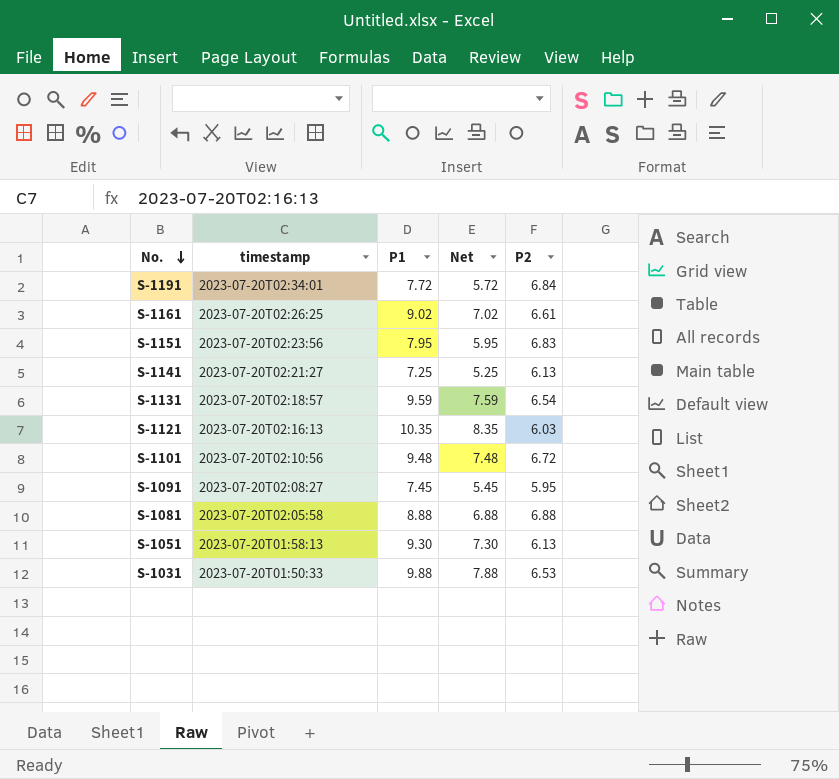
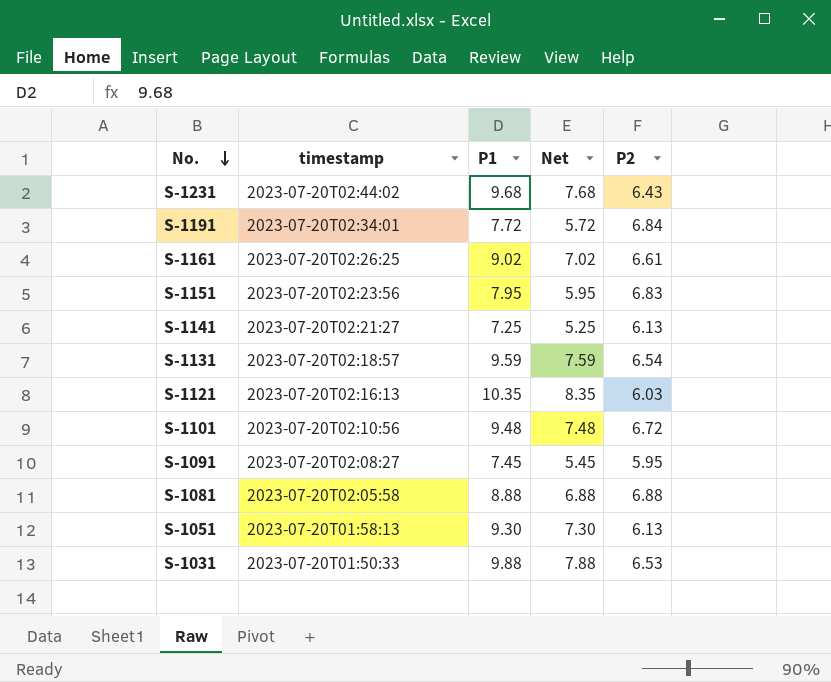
row S-1231: none -> 2023-07-20T02:44:02 | 9.68 | 7.68 | 6.43

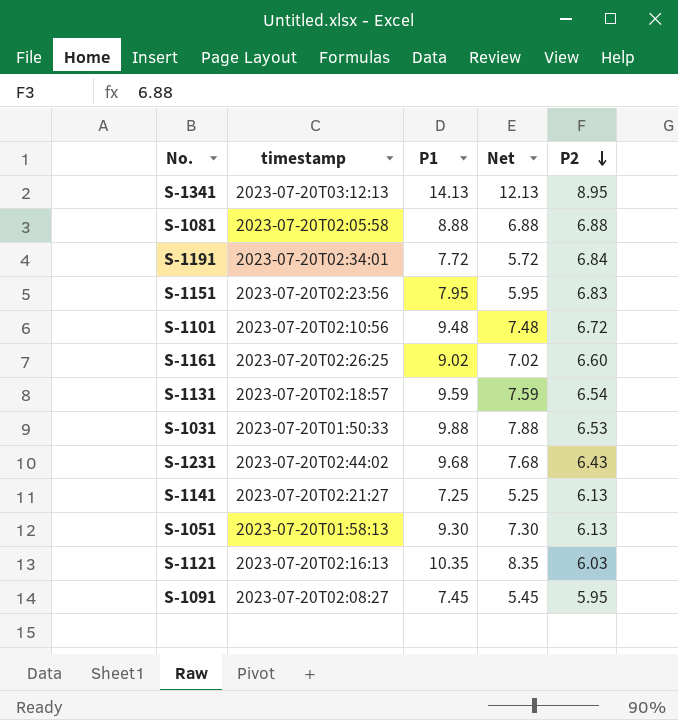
row order: No. descending -> P2 descending
row S-1341: none -> 2023-07-20T03:12:13 | 14.13 | 12.13 | 8.95
S-1161 | P2: 6.61 -> 6.60

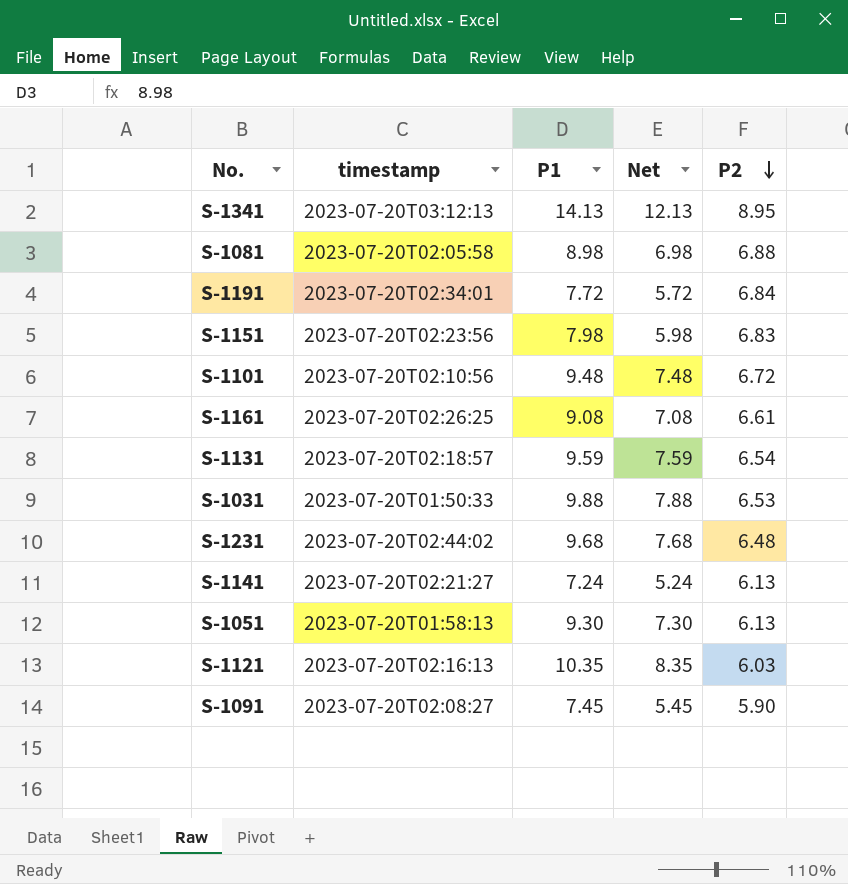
S-1081 | P1: 8.88 -> 8.98
S-1081 | Net: 6.88 -> 6.98
S-1151 | P1: 7.95 -> 7.98
S-1151 | Net: 5.95 -> 5.98
S-1161 | P1: 9.02 -> 9.08
S-1161 | Net: 7.02 -> 7.08
S-1161 | P2: 6.60 -> 6.61
S-1231 | P2: 6.43 -> 6.48
S-1141 | P1: 7.25 -> 7.24
S-1141 | Net: 5.25 -> 5.24
S-1091 | P2: 5.95 -> 5.90

